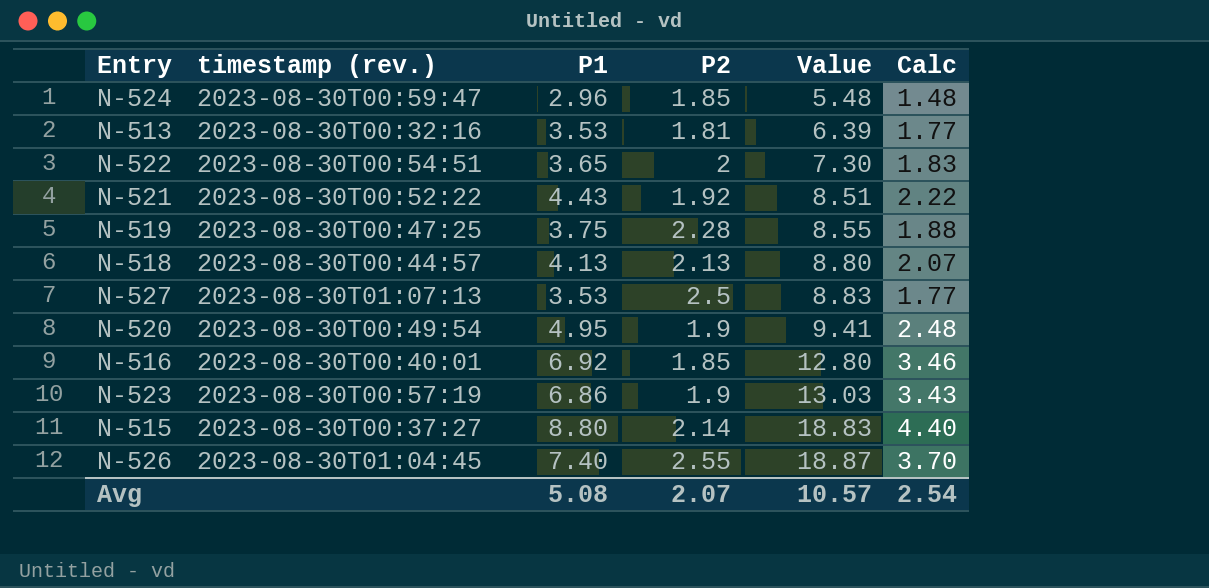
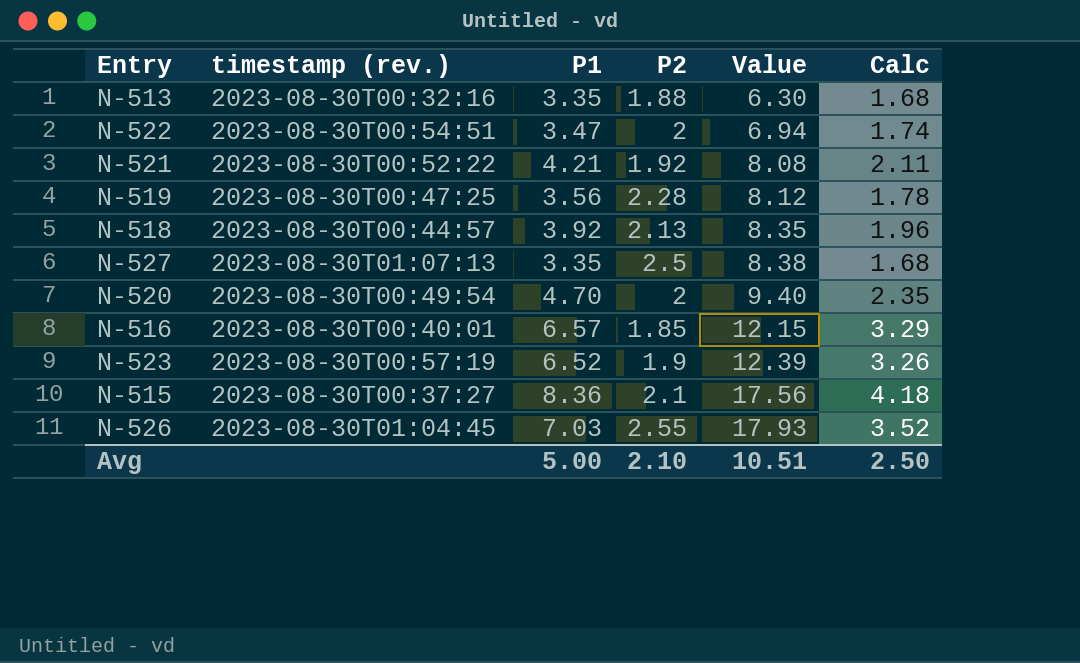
row N-524: 2023-08-30T00:59:47 | 2.96 | 1.85 | 5.48 | 1.48 -> none
N-513 | P1: 3.53 -> 3.35
N-513 | P2: 1.81 -> 1.88
N-513 | Value: 6.39 -> 6.30
N-513 | Calc: 1.77 -> 1.68
N-522 | P1: 3.65 -> 3.47
N-522 | Value: 7.30 -> 6.94
N-522 | Calc: 1.83 -> 1.74
N-521 | P1: 4.43 -> 4.21
N-521 | Value: 8.51 -> 8.08
N-521 | Calc: 2.22 -> 2.11
N-519 | P1: 3.75 -> 3.56
N-519 | Value: 8.55 -> 8.12
N-519 | Calc: 1.88 -> 1.78
N-518 | P1: 4.13 -> 3.92
N-518 | Value: 8.80 -> 8.35
N-518 | Calc: 2.07 -> 1.96
N-527 | P1: 3.53 -> 3.35
N-527 | Value: 8.83 -> 8.38
N-527 | Calc: 1.77 -> 1.68
N-520 | P1: 4.95 -> 4.70
N-520 | P2: 1.9 -> 2
N-520 | Value: 9.41 -> 9.40
N-520 | Calc: 2.48 -> 2.35
N-516 | P1: 6.92 -> 6.57
N-516 | Value: 12.80 -> 12.15
N-516 | Calc: 3.46 -> 3.29
N-523 | P1: 6.86 -> 6.52
N-523 | Value: 13.03 -> 12.39
N-523 | Calc: 3.43 -> 3.26
N-515 | P1: 8.80 -> 8.36
N-515 | P2: 2.14 -> 2.1
N-515 | Value: 18.83 -> 17.56
N-515 | Calc: 4.40 -> 4.18
N-526 | P1: 7.40 -> 7.03
N-526 | Value: 18.87 -> 17.93
N-526 | Calc: 3.70 -> 3.52
Avg | P1: 5.08 -> 5.00
Avg | P2: 2.07 -> 2.10
Avg | Value: 10.57 -> 10.51
Avg | Calc: 2.54 -> 2.50

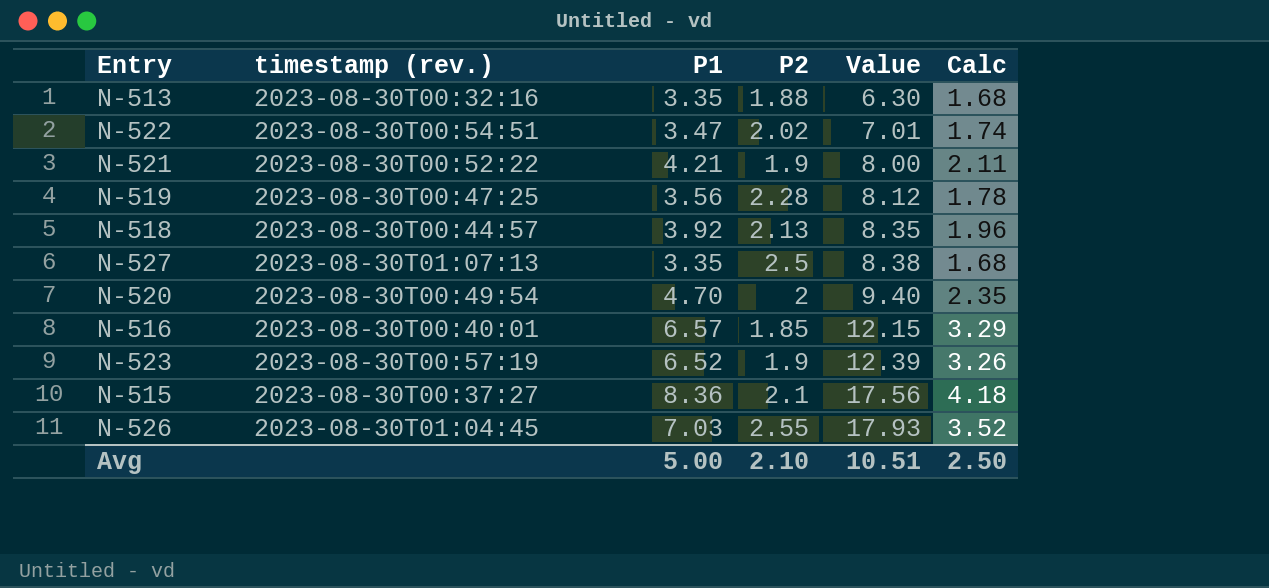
N-522 | P2: 2 -> 2.02
N-522 | Value: 6.94 -> 7.01
N-521 | P2: 1.92 -> 1.9
N-521 | Value: 8.08 -> 8.00

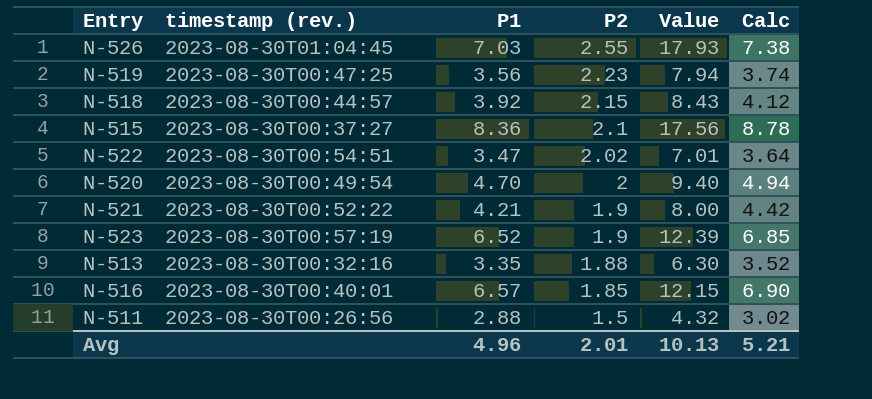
row order: Value ascending -> P2 descending
column Calc | formula: [P1] * 0.5 -> [P1] * 1.05
row N-527: 2023-08-30T01:07:13 | 3.35 | 2.5 | 8.38 | 1.68 -> none
N-519 | P2: 2.28 -> 2.23
N-519 | Value: 8.12 -> 7.94
N-518 | P2: 2.13 -> 2.15
N-518 | Value: 8.35 -> 8.43
row N-511: none -> 2023-08-30T00:26:56 | 2.88 | 1.5 | 4.32 | 3.02
Avg | P1: 5.00 -> 4.96
Avg | P2: 2.10 -> 2.01
Avg | Value: 10.51 -> 10.13
Avg | Calc: 2.50 -> 5.21

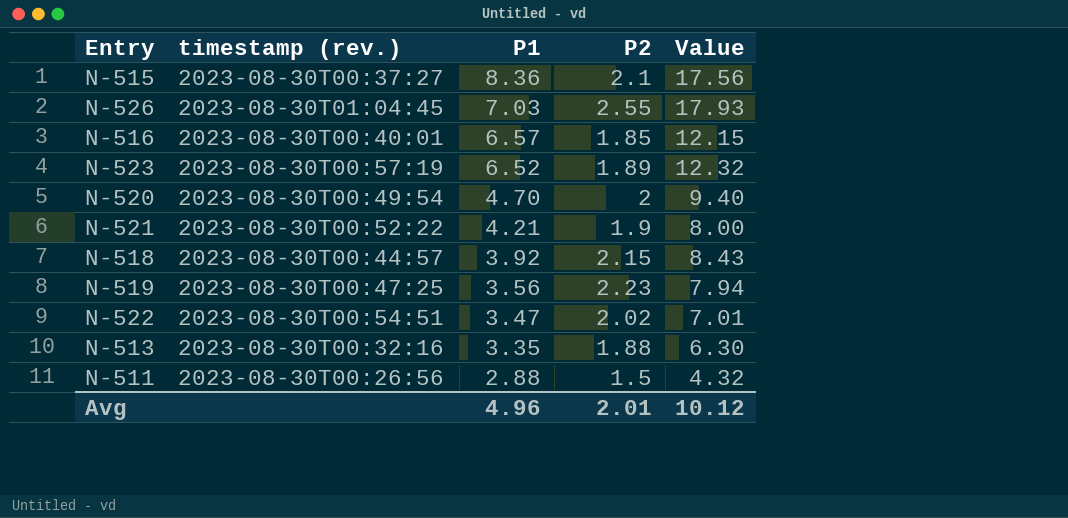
row order: P2 descending -> P1 descending
column Calc | formula: [P1] * 1.05 -> none
N-523 | P2: 1.9 -> 1.89
N-523 | Value: 12.39 -> 12.32
Avg | Value: 10.13 -> 10.12

